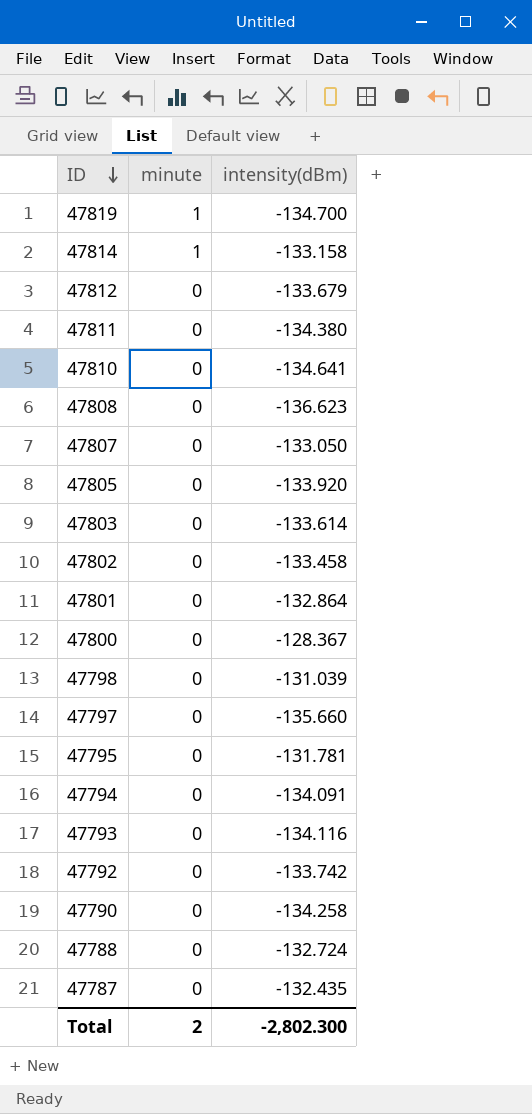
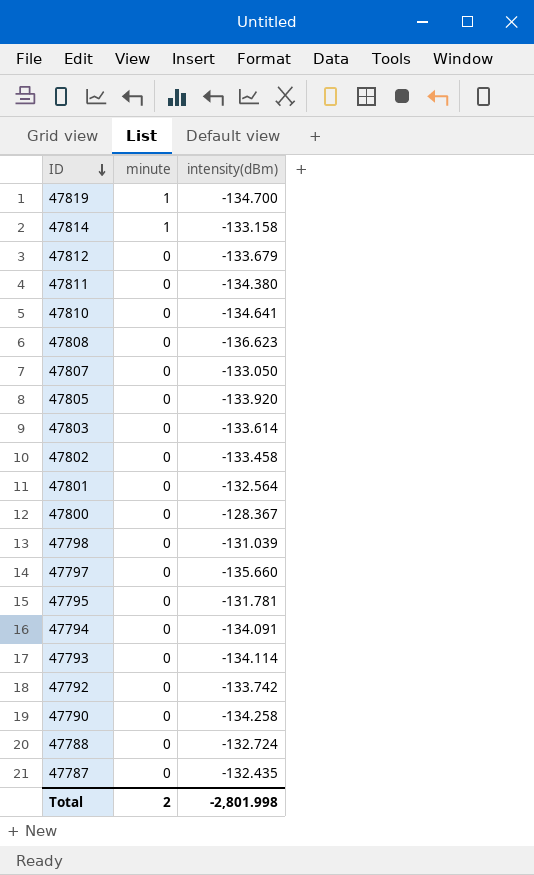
47801 | intensity(dBm): -132.864 -> -132.564
47793 | intensity(dBm): -134.116 -> -134.114
Total | intensity(dBm): -2,802.300 -> -2,801.998

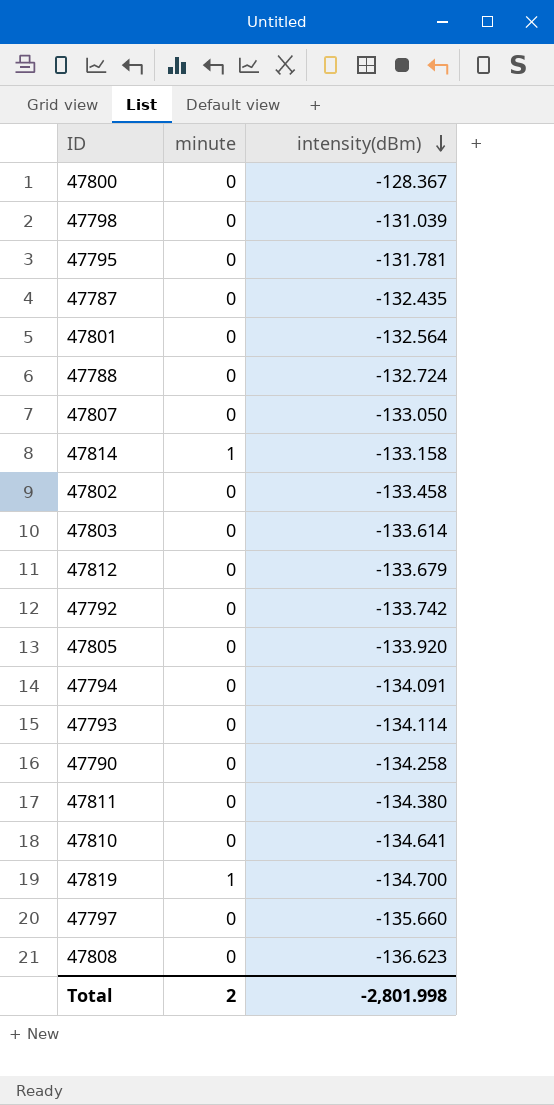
row order: ID descending -> intensity(dBm) descending

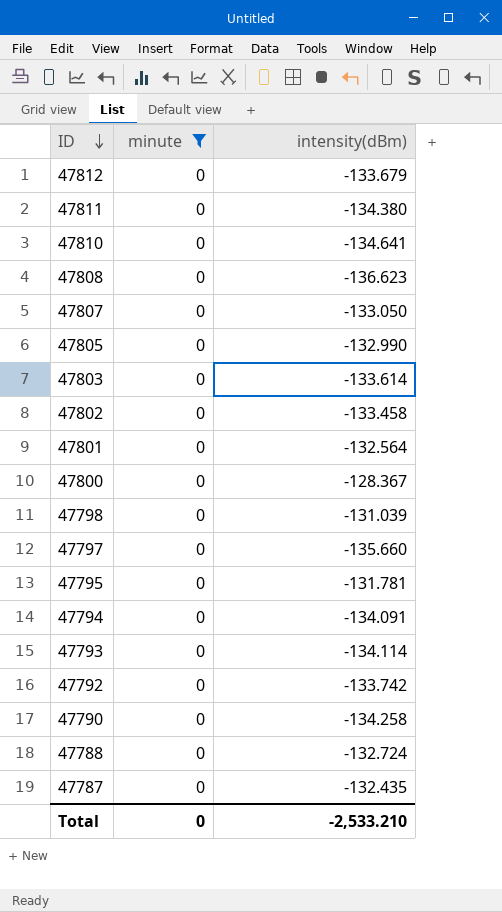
filter: none -> minute = 0
row order: intensity(dBm) descending -> ID descending
47805 | intensity(dBm): -133.920 -> -132.990
Total | minute: 2 -> 0
Total | intensity(dBm): -2,801.998 -> -2,533.210

